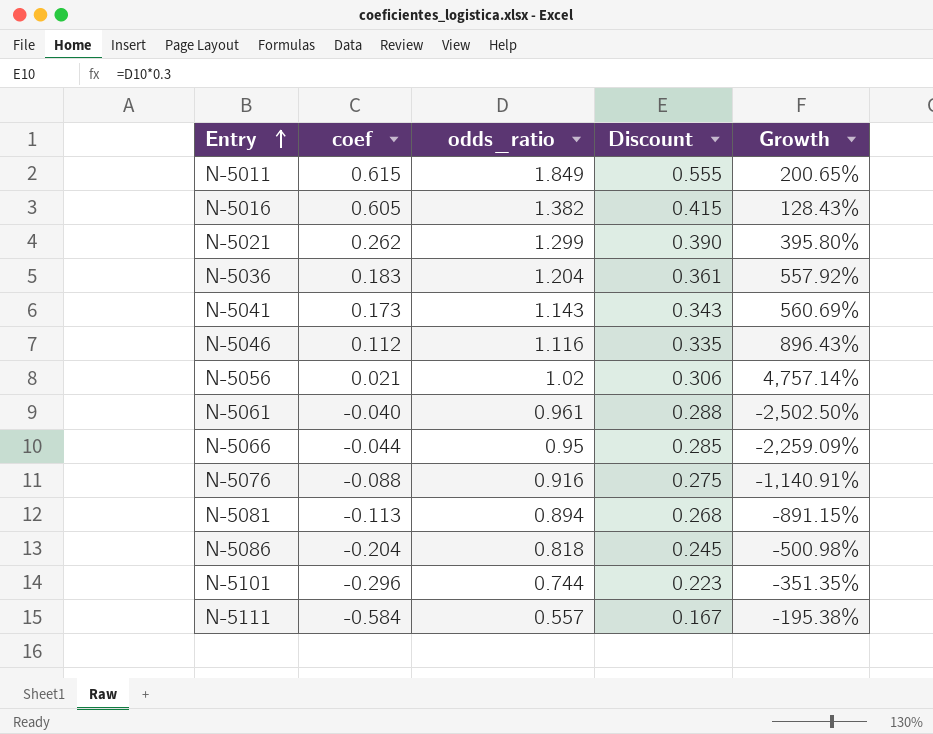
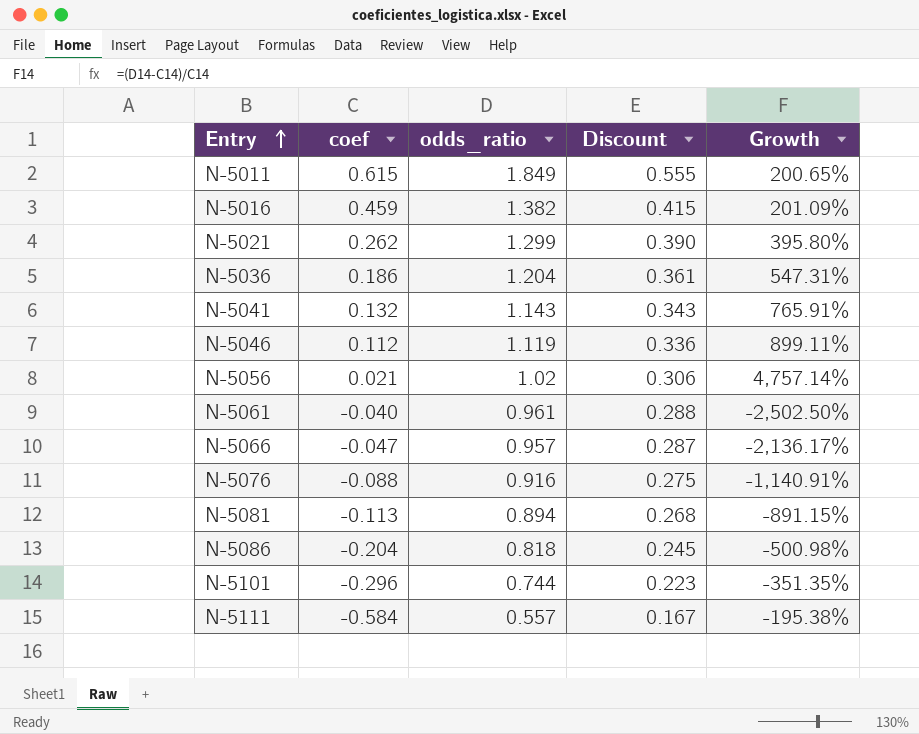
N-5016 | coef: 0.605 -> 0.459
N-5016 | Growth: 128.43% -> 201.09%
N-5036 | coef: 0.183 -> 0.186
N-5036 | Growth: 557.92% -> 547.31%
N-5041 | coef: 0.173 -> 0.132
N-5041 | Growth: 560.69% -> 765.91%
N-5046 | odds_ratio: 1.116 -> 1.119
N-5046 | Discount: 0.335 -> 0.336
N-5046 | Growth: 896.43% -> 899.11%
N-5066 | coef: -0.044 -> -0.047
N-5066 | odds_ratio: 0.95 -> 0.957
N-5066 | Discount: 0.285 -> 0.287
N-5066 | Growth: -2,259.09% -> -2,136.17%

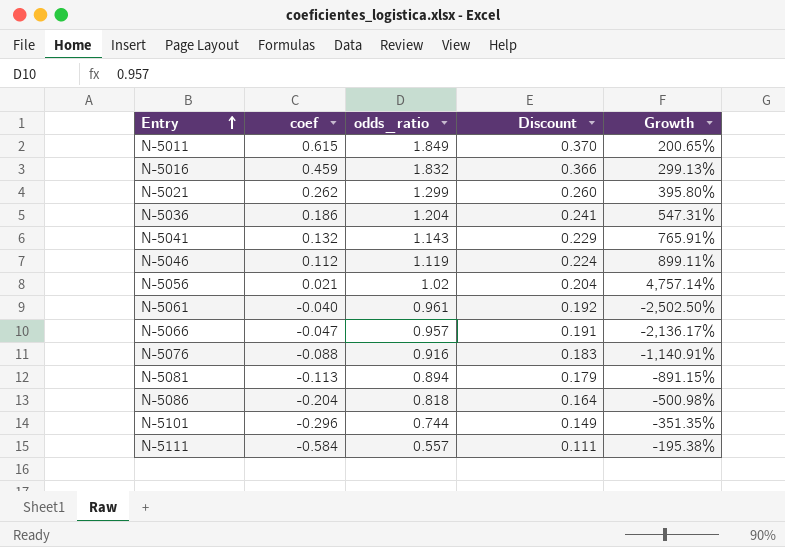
column Discount | formula: [odds_ratio] * 0.3 -> [odds_ratio] * 0.2
N-5016 | odds_ratio: 1.382 -> 1.832
N-5016 | Growth: 201.09% -> 299.13%

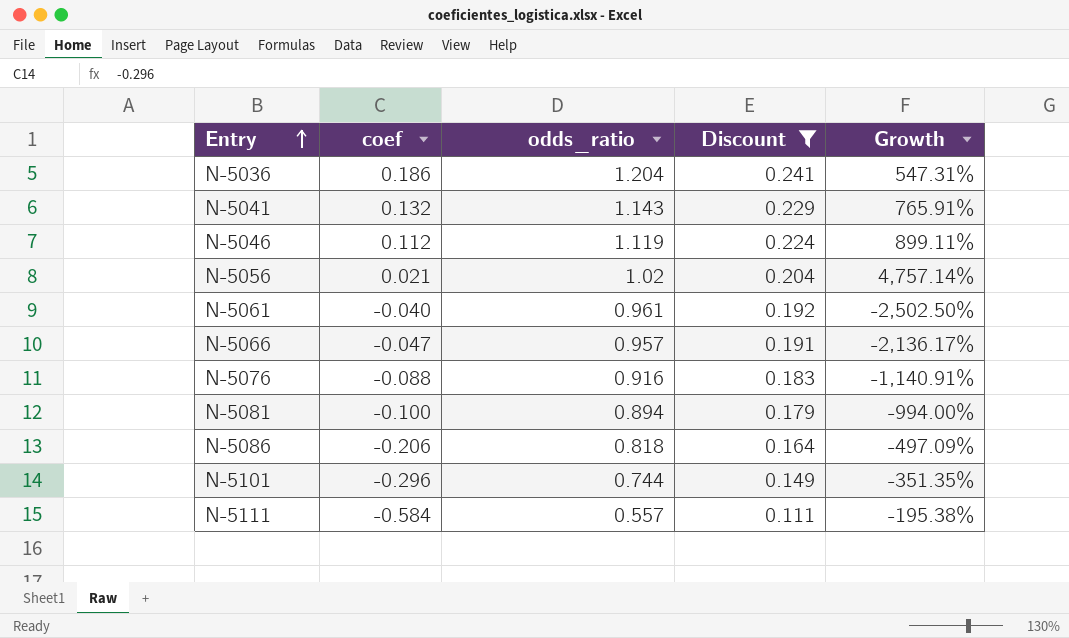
filter: none -> Discount <= 0.241
N-5081 | coef: -0.113 -> -0.100
N-5081 | Growth: -891.15% -> -994.00%
N-5086 | coef: -0.204 -> -0.206
N-5086 | Growth: -500.98% -> -497.09%

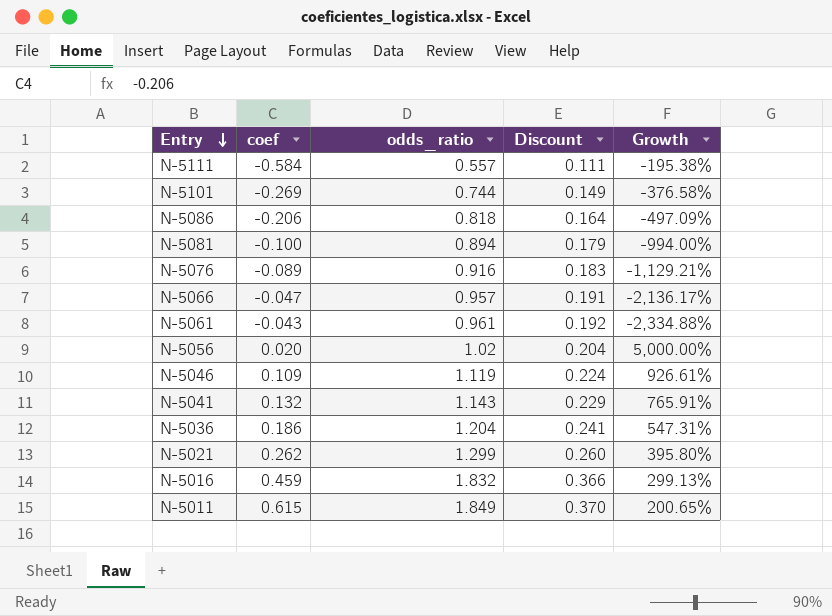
filter: Discount <= 0.241 -> none
row order: Entry ascending -> Entry descending
N-5101 | coef: -0.296 -> -0.269
N-5101 | Growth: -351.35% -> -376.58%
N-5076 | coef: -0.088 -> -0.089
N-5076 | Growth: -1,140.91% -> -1,129.21%
N-5061 | coef: -0.040 -> -0.043
N-5061 | Growth: -2,502.50% -> -2,334.88%
N-5056 | coef: 0.021 -> 0.020
N-5056 | Growth: 4,757.14% -> 5,000.00%
N-5046 | coef: 0.112 -> 0.109
N-5046 | Growth: 899.11% -> 926.61%

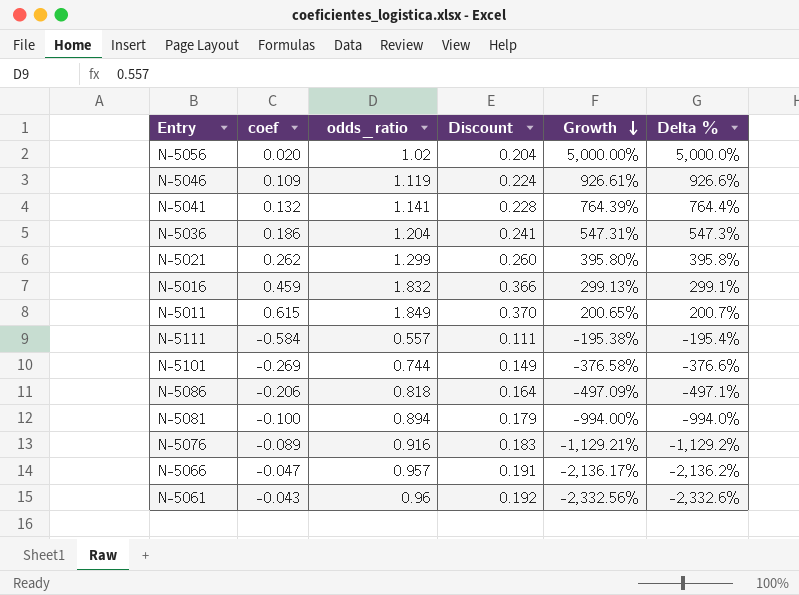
row order: Entry descending -> Growth descending
column Delta % | formula: none -> ([odds_ratio] - [coef]) / [coef]
N-5041 | odds_ratio: 1.143 -> 1.141
N-5041 | Discount: 0.229 -> 0.228
N-5041 | Growth: 765.91% -> 764.39%
N-5061 | odds_ratio: 0.961 -> 0.96
N-5061 | Growth: -2,334.88% -> -2,332.56%

